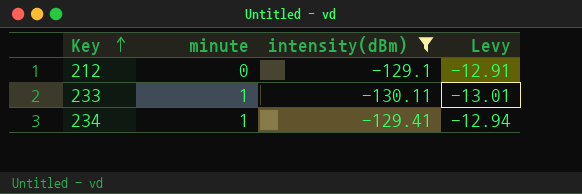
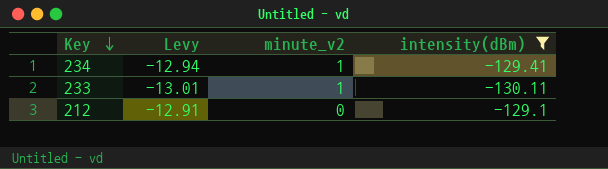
row order: Key ascending -> Key descending
column Levy | position: 4 -> 2
column name: minute -> minute_v2

